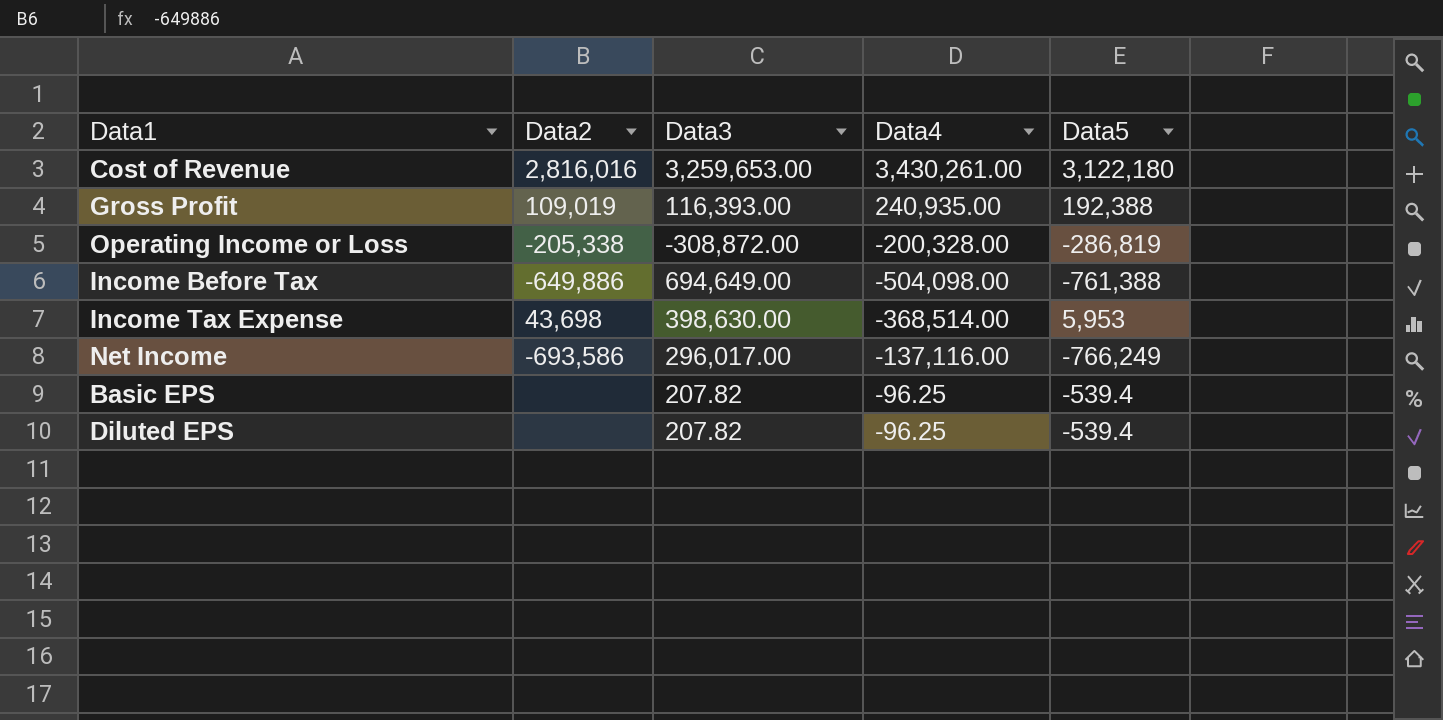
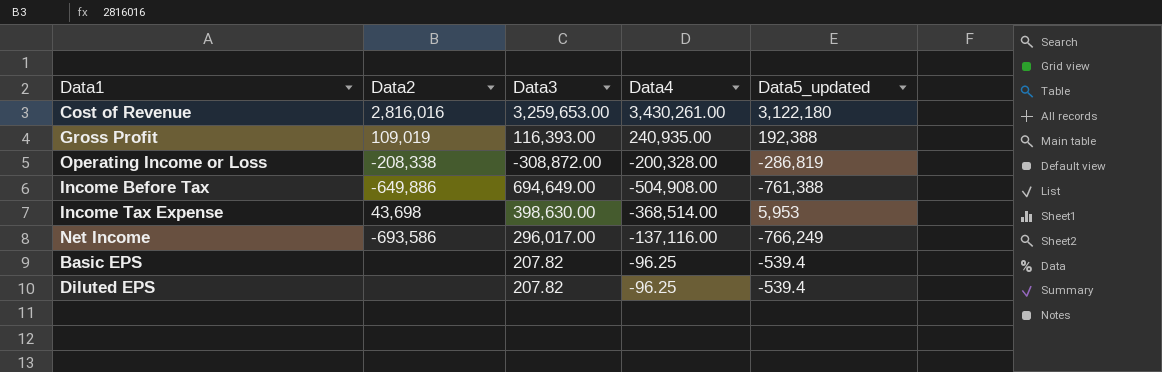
column name: Data5 -> Data5_updated
Operating Income or Loss | Data2: -205,338 -> -208,338
Income Before Tax | Data4: -504,098.00 -> -504,908.00

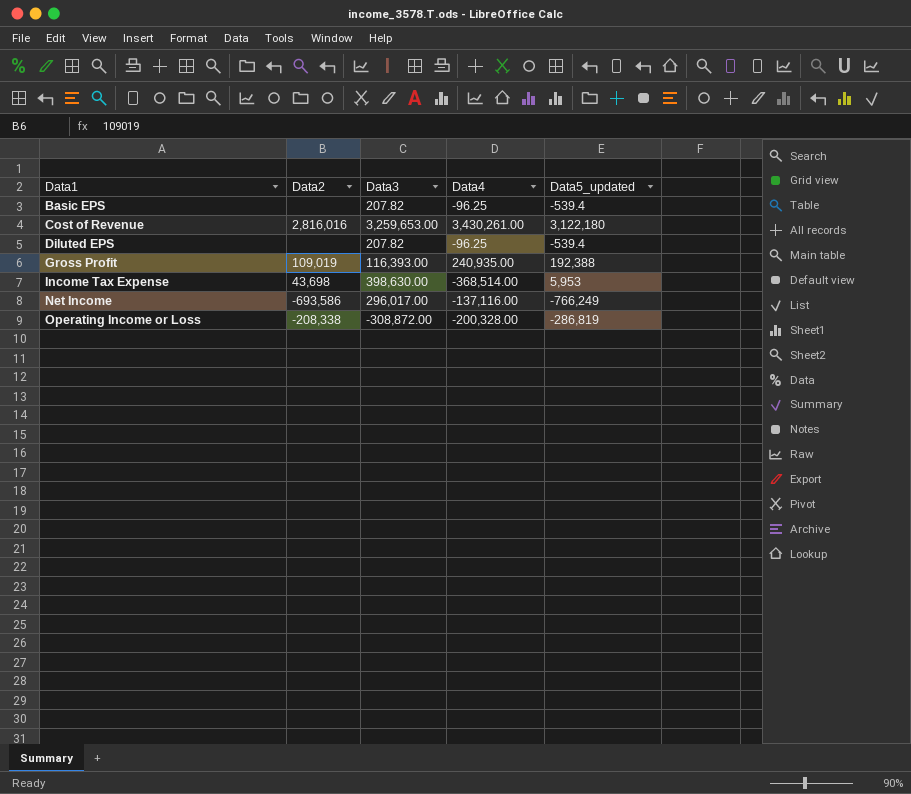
row order: none -> Data1 ascending
row Income Before Tax: -649,886 | 694,649.00 | -504,908.00 | -761,388 -> none

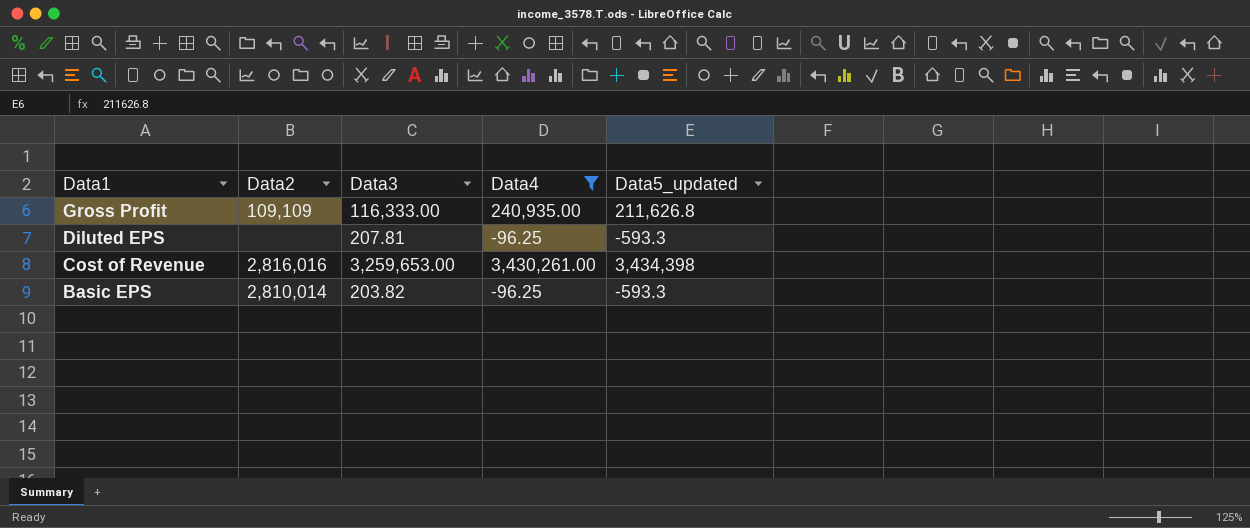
filter: none -> Data4 >= -96.25
row order: Data1 ascending -> Data1 descending
Gross Profit | Data2: 109,019 -> 109,109
Gross Profit | Data3: 116,393.00 -> 116,333.00
Gross Profit | Data5_updated: 192,388 -> 211,626.8
Diluted EPS | Data3: 207.82 -> 207.81
Diluted EPS | Data5_updated: -539.4 -> -593.3
Cost of Revenue | Data5_updated: 3,122,180 -> 3,434,398
Basic EPS | Data2: none -> 2,810,014
Basic EPS | Data3: 207.82 -> 203.82
Basic EPS | Data5_updated: -539.4 -> -593.3

